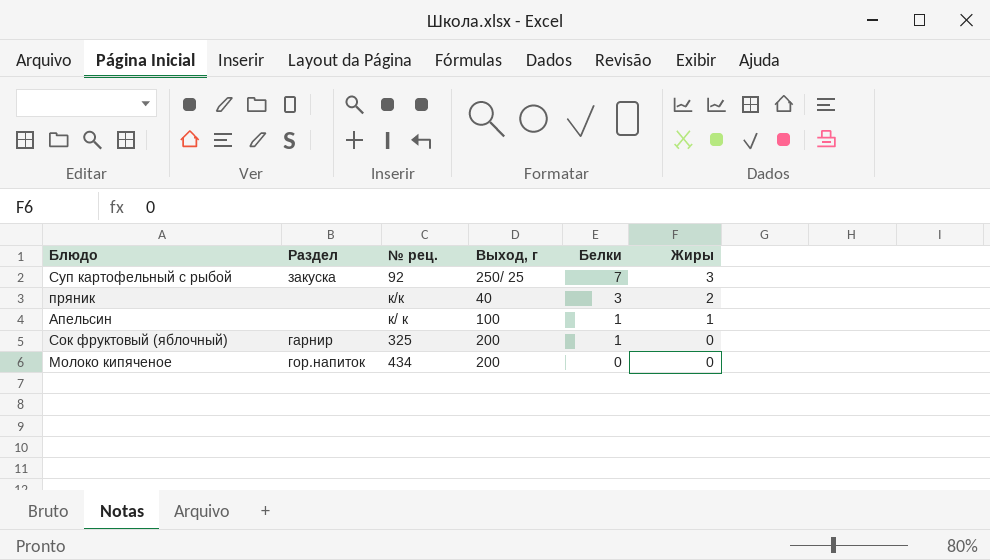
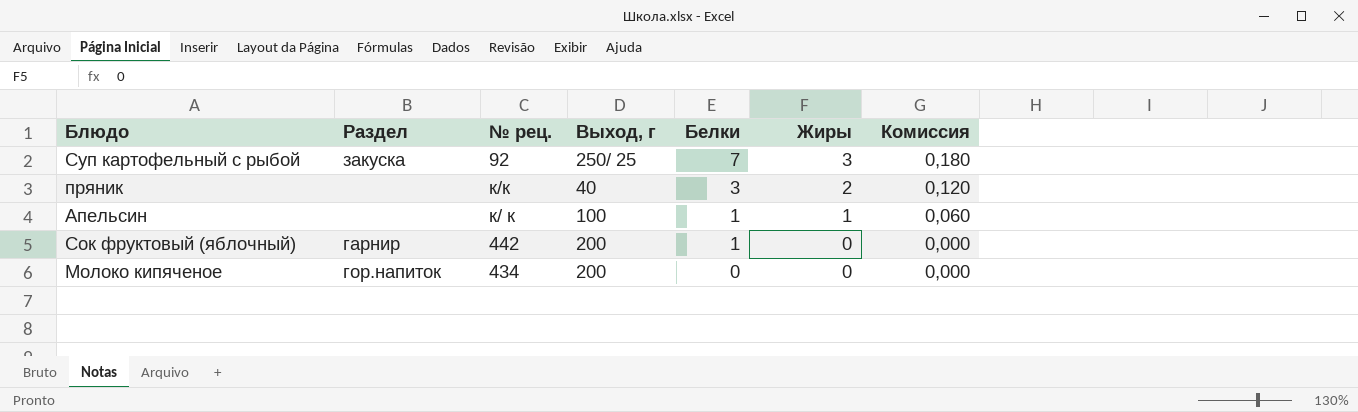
column Комиссия | formula: none -> [Жиры] * 0,06
Сок фруктовый (яблочный) | № рец.: 325 -> 442

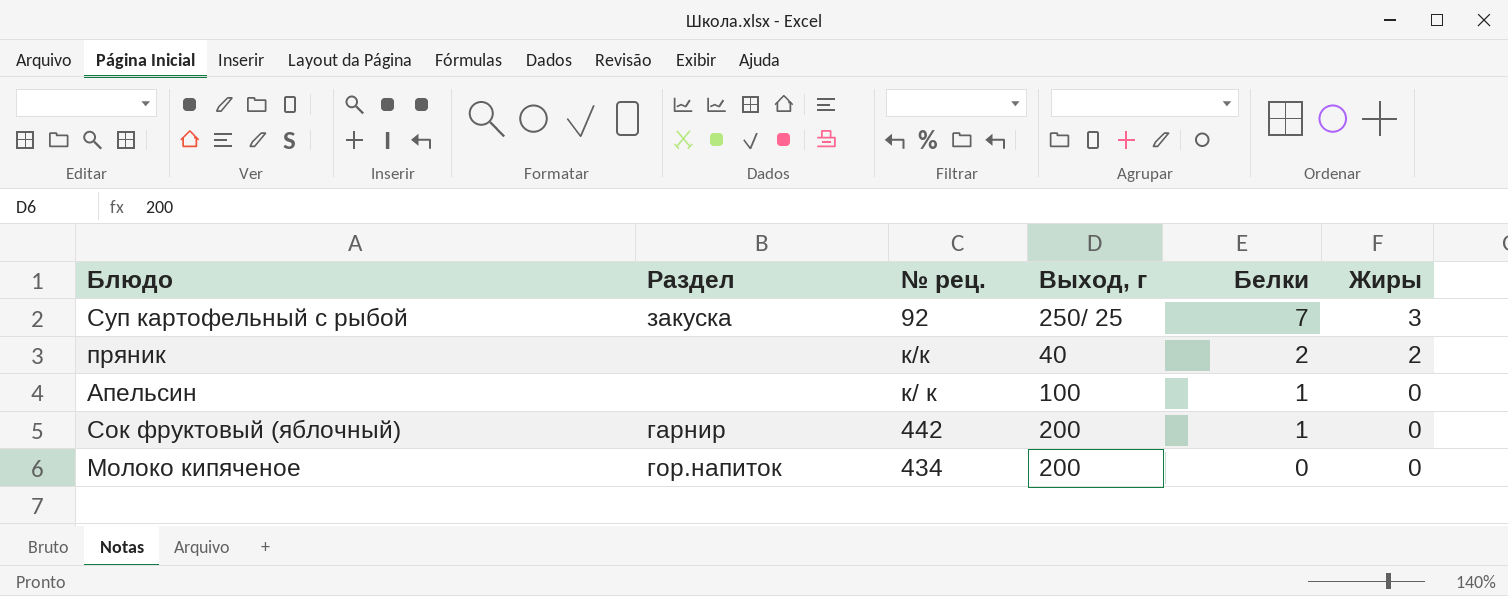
column Комиссия | formula: [Жиры] * 0,06 -> none
пряник | Белки: 3 -> 2
Апельсин | Жиры: 1 -> 0

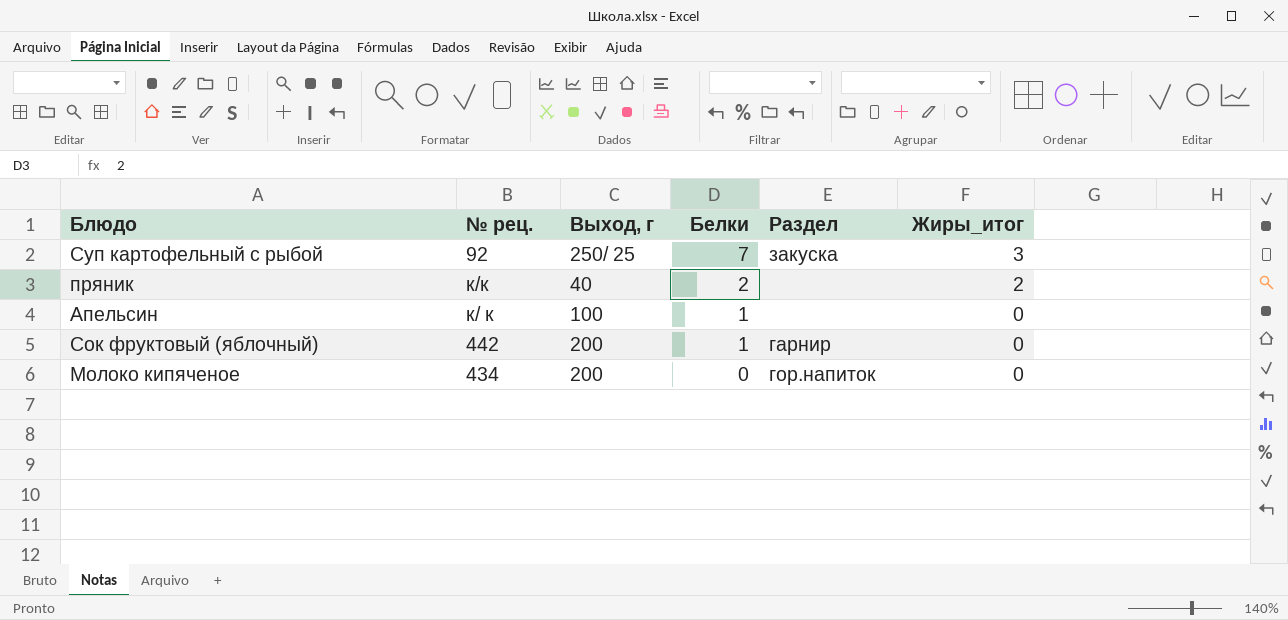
column Раздел | position: 2 -> 5
column name: Жиры -> Жиры_итог

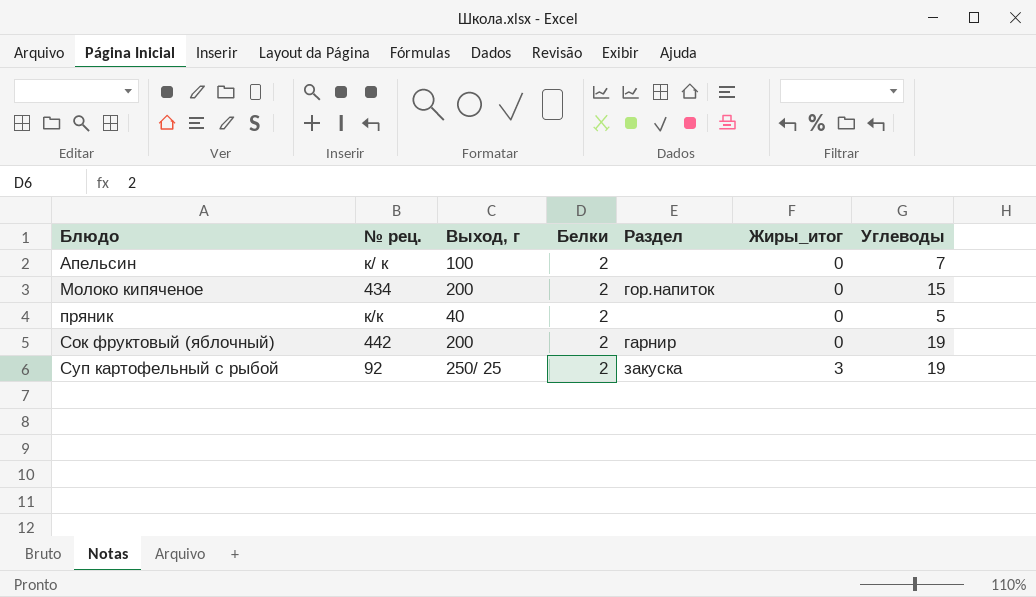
row order: Белки descending -> Блюдо ascending
column Углеводы | position: none -> 7
Апельсин | Белки: 1 -> 2
Молоко кипяченое | Белки: 0 -> 2
пряник | Жиры_итог: 2 -> 0
Сок фруктовый (яблочный) | Белки: 1 -> 2
Суп картофельный с рыбой | Белки: 7 -> 2

